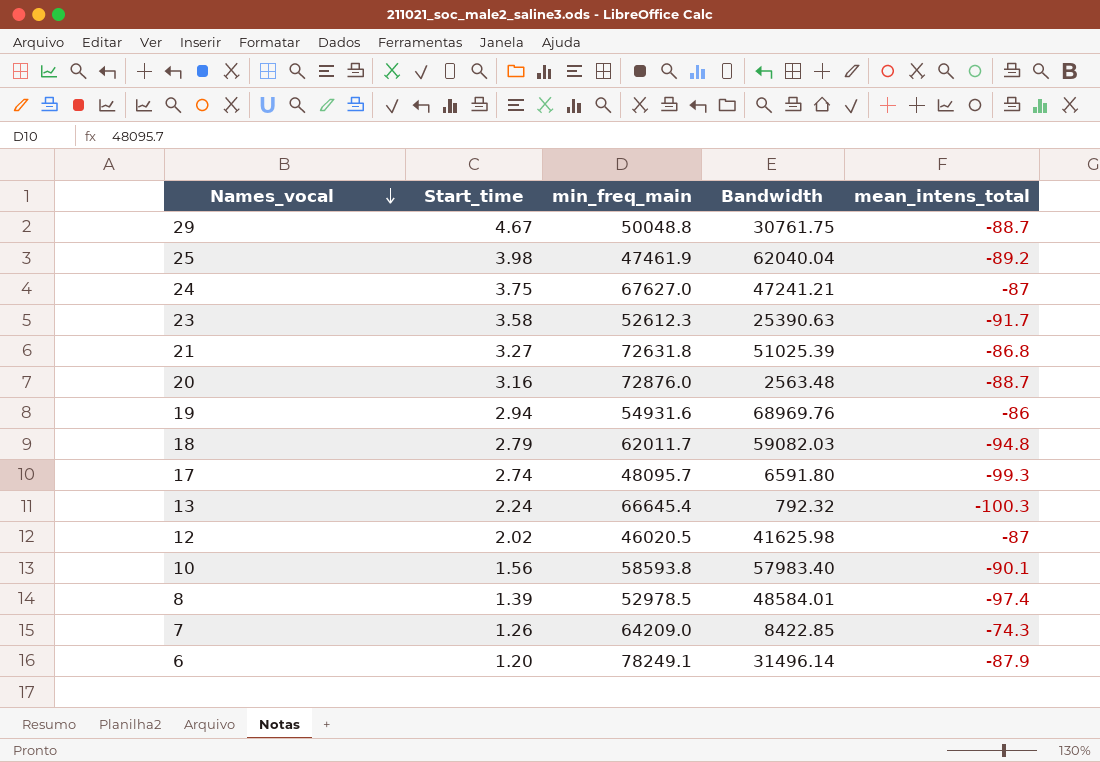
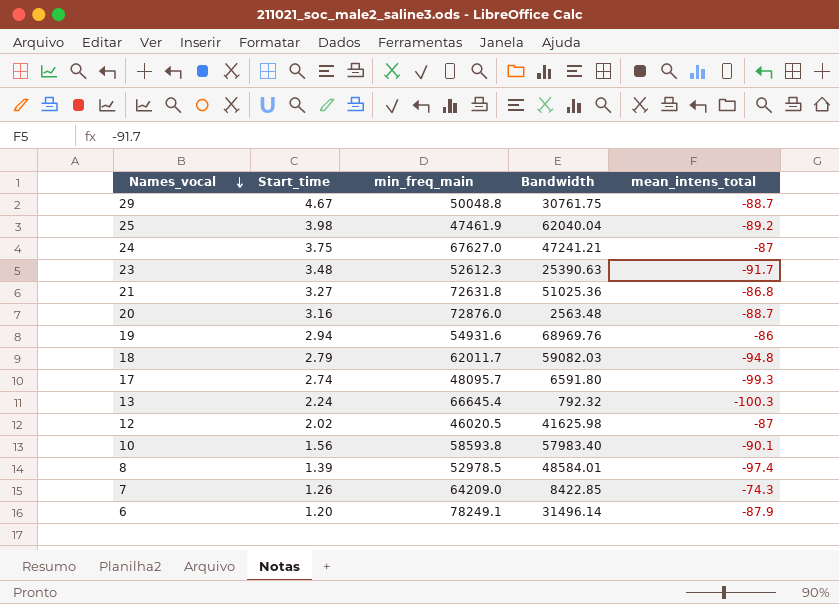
23 | Start_time: 3.58 -> 3.48
21 | Bandwidth: 51025.39 -> 51025.36

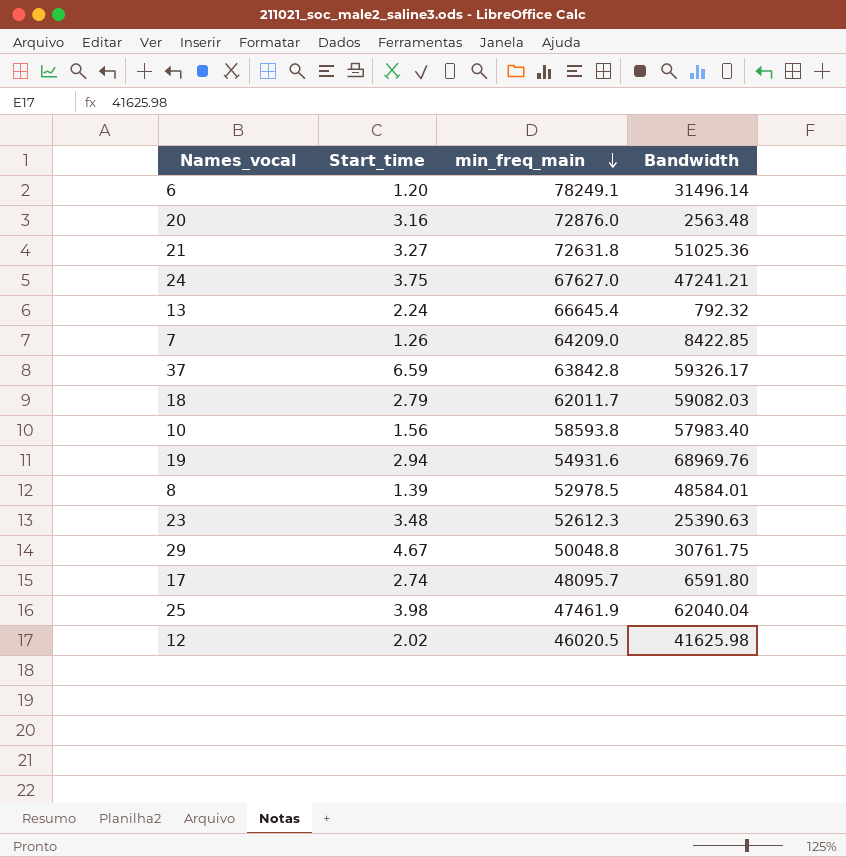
row order: Names_vocal descending -> min_freq_main descending
column mean_intens_total | position: 5 -> none
row 37: none -> 6.59 | 63842.8 | 59326.17

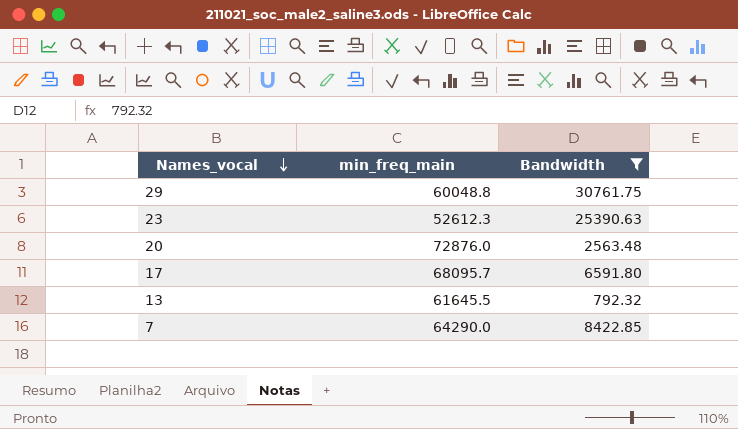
filter: none -> Bandwidth <= 30761.75
row order: min_freq_main descending -> Names_vocal descending
column Start_time | position: 2 -> none
29 | min_freq_main: 50048.8 -> 60048.8
17 | min_freq_main: 48095.7 -> 68095.7
13 | min_freq_main: 66645.4 -> 61645.5
7 | min_freq_main: 64209.0 -> 64290.0

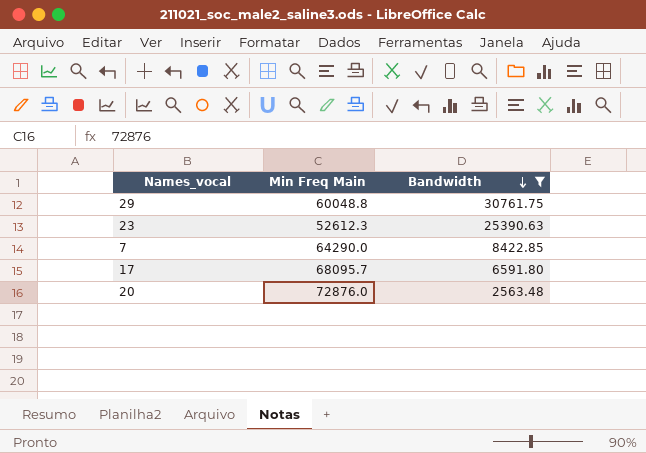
row order: Names_vocal descending -> Bandwidth descending
column name: min_freq_main -> Min Freq Main
row 13: 61645.5 | 792.32 -> none

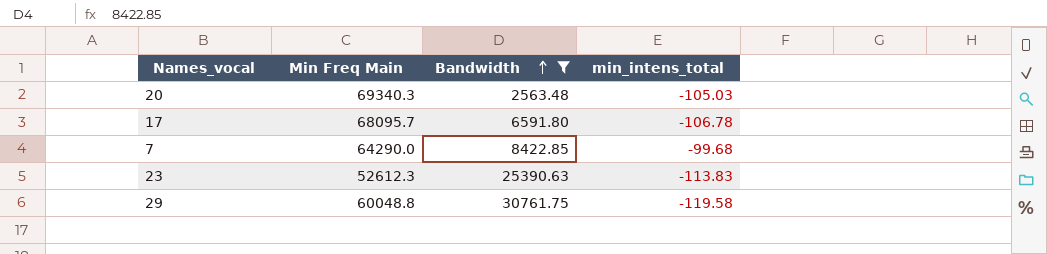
row order: Bandwidth descending -> Bandwidth ascending
column min_intens_total | position: none -> 4
20 | Min Freq Main: 72876.0 -> 69340.3

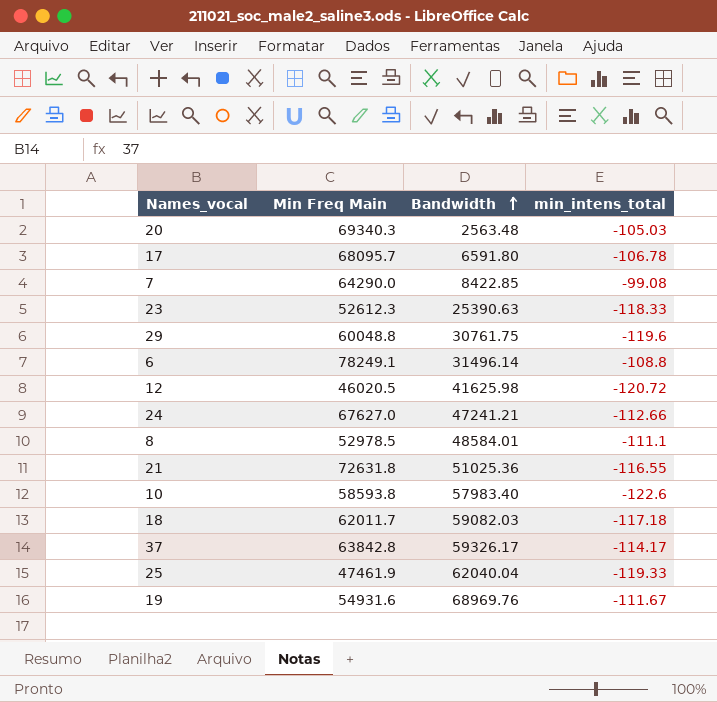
filter: Bandwidth <= 30761.75 -> none
7 | min_intens_total: -99.68 -> -99.08
23 | min_intens_total: -113.83 -> -118.33
29 | min_intens_total: -119.58 -> -119.6

